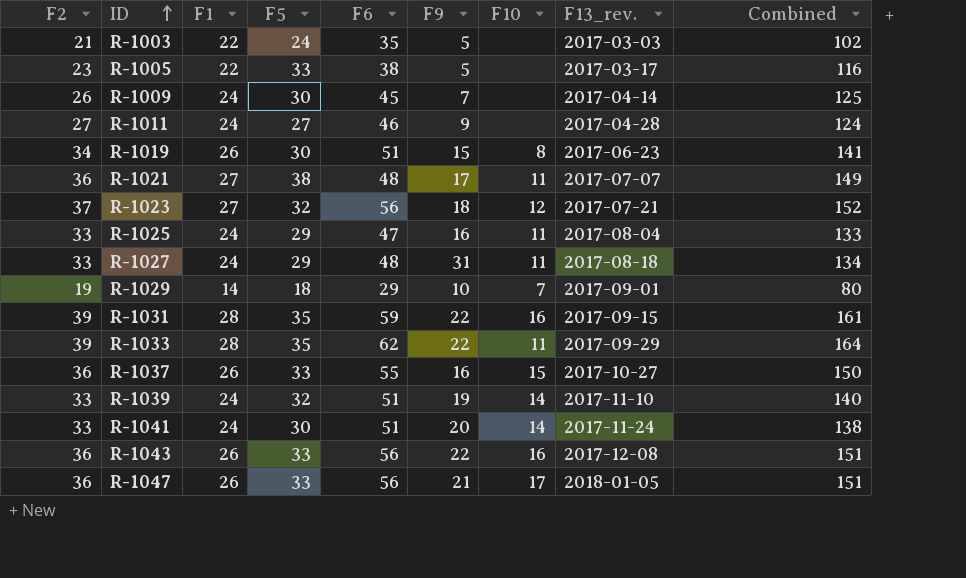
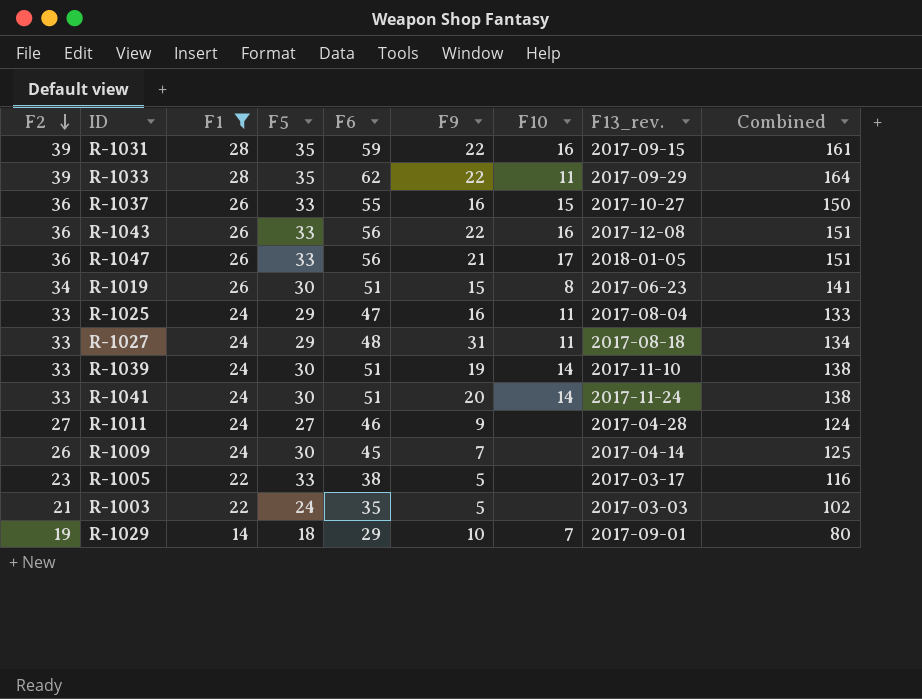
filter: none -> F1 != 27
row order: ID ascending -> F2 descending
R-1039 | F5: 32 -> 30
R-1039 | Combined: 140 -> 138

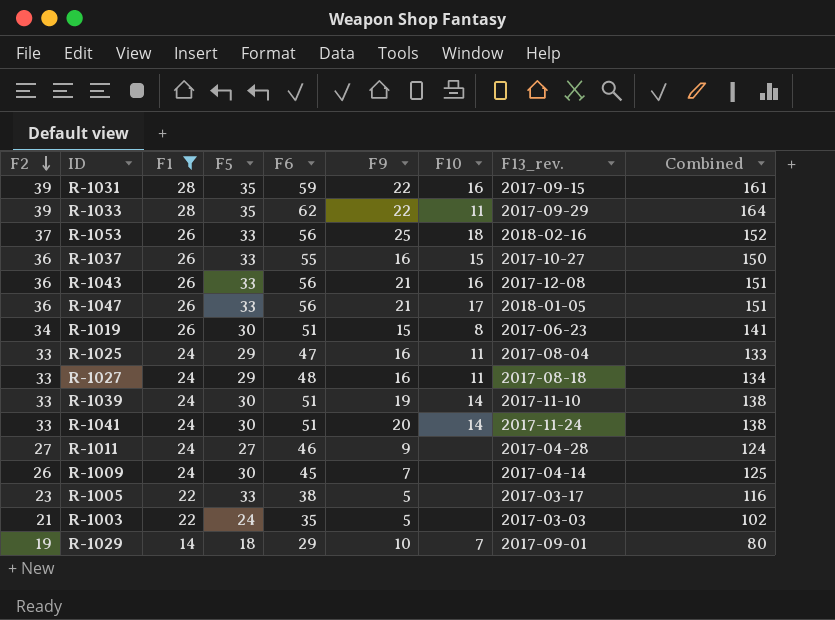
row R-1053: none -> 37 | 26 | 33 | 56 | 25 | 18 | 2018-02-16 | 152
R-1043 | F9: 22 -> 21
R-1027 | F9: 31 -> 16

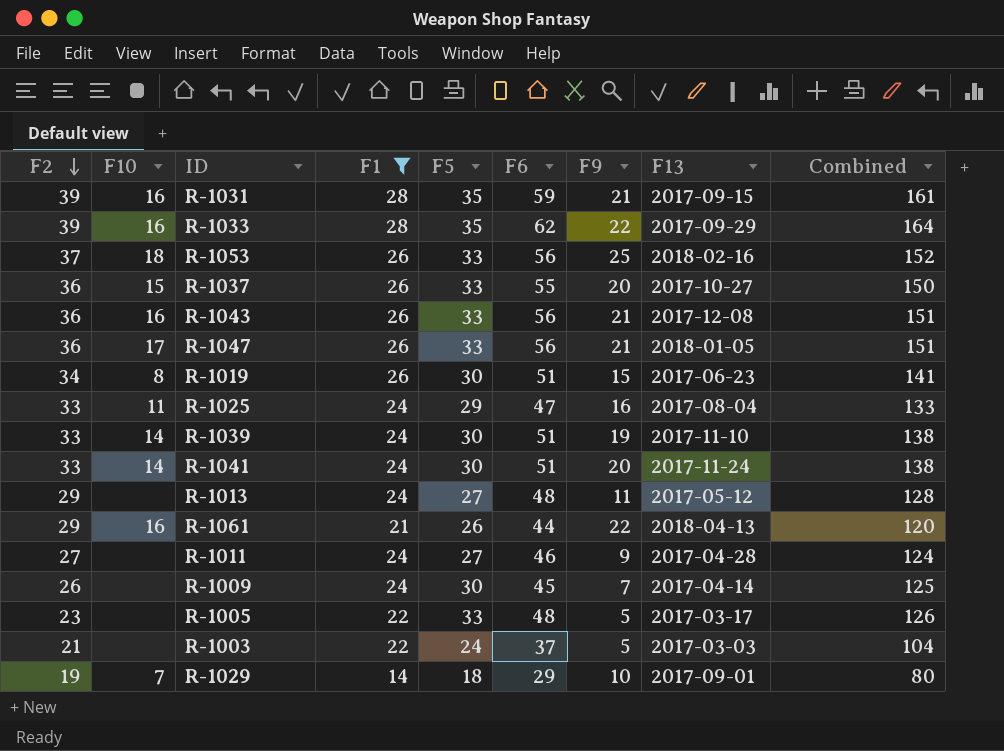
column F10 | position: 7 -> 2
column name: F13_rev. -> F13
row R-1027: 33 | 24 | 29 | 48 | 16 | 11 | 2017-08-18 | 134 -> none
R-1031 | F9: 22 -> 21
R-1033 | F10: 11 -> 16
R-1037 | F9: 16 -> 20
row R-1013: none -> 29 | none | 24 | 27 | 48 | 11 | 2017-05-12 | 128
row R-1061: none -> 29 | 16 | 21 | 26 | 44 | 22 | 2018-04-13 | 120
R-1005 | F6: 38 -> 48
R-1005 | Combined: 116 -> 126
R-1003 | F6: 35 -> 37
R-1003 | Combined: 102 -> 104

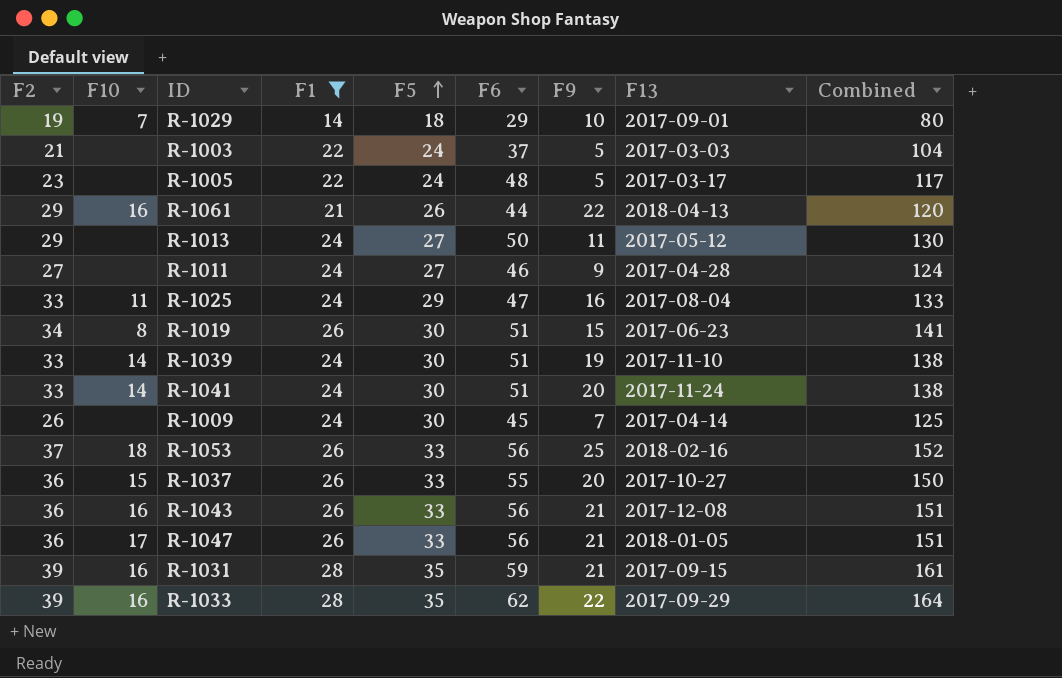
row order: F2 descending -> F5 ascending
R-1005 | F5: 33 -> 24
R-1005 | Combined: 126 -> 117
R-1013 | F6: 48 -> 50
R-1013 | Combined: 128 -> 130

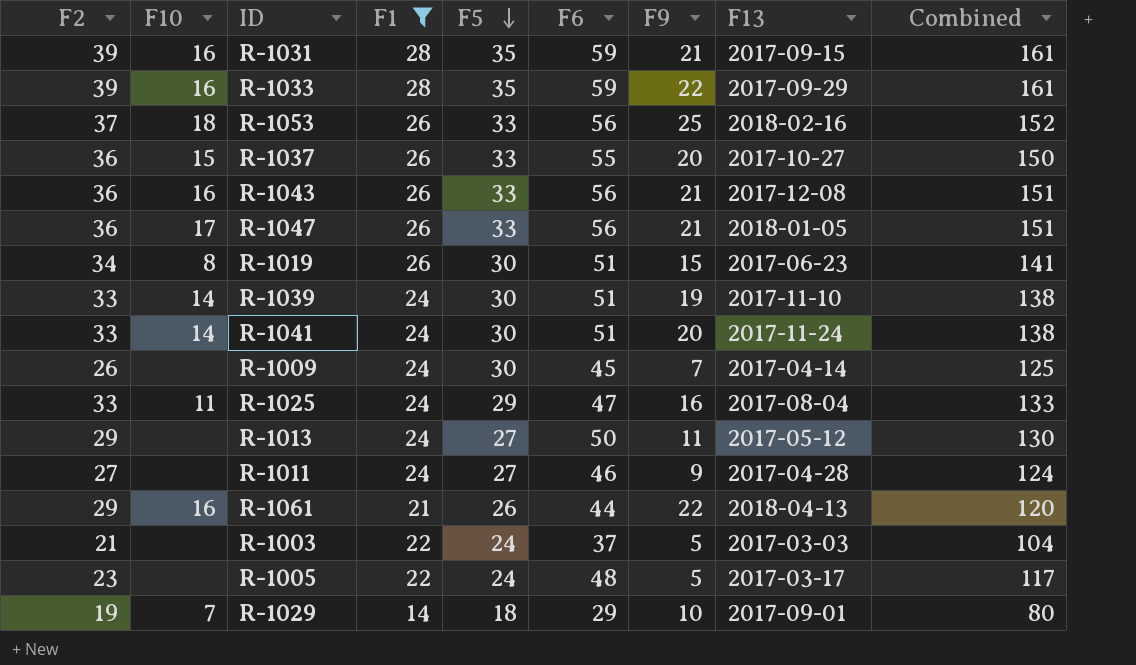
row order: F5 ascending -> F5 descending
R-1033 | F6: 62 -> 59
R-1033 | Combined: 164 -> 161

